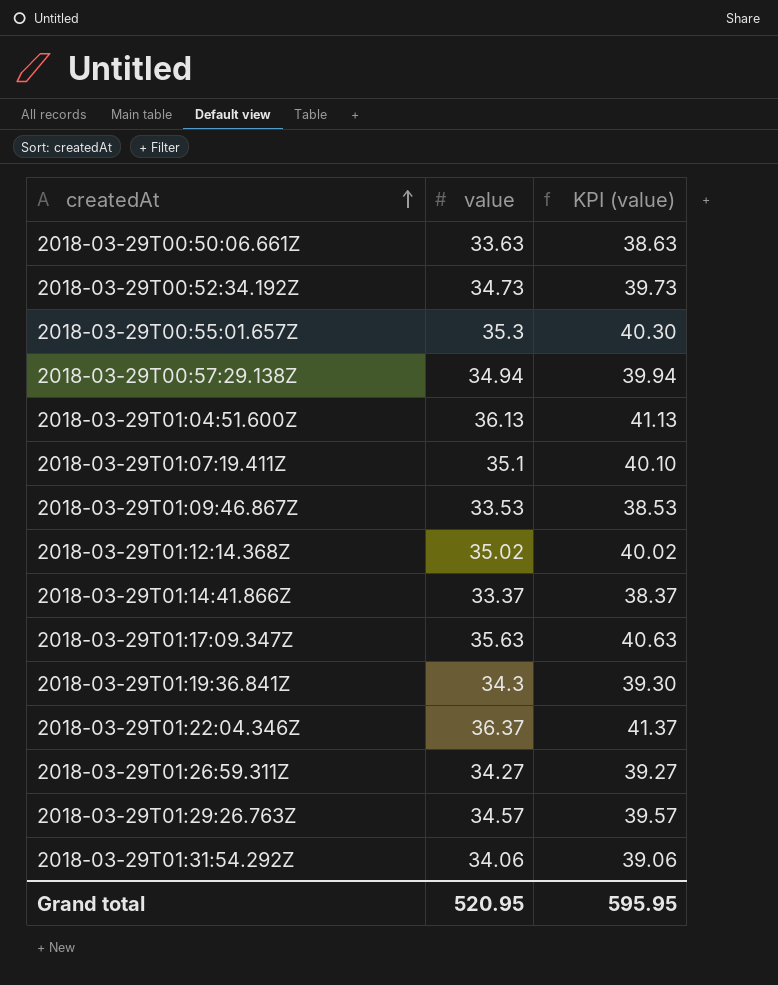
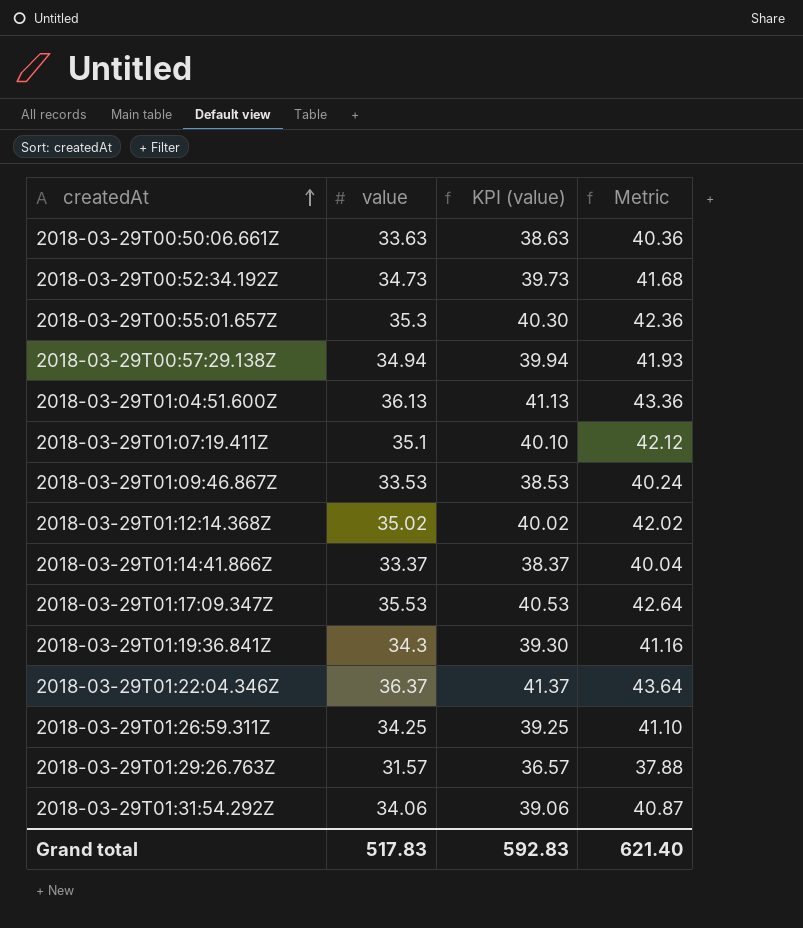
column Metric | formula: none -> [value] * 1.2
2018-03-29T01:17:09.347Z | value: 35.63 -> 35.53
2018-03-29T01:17:09.347Z | KPI (value): 40.63 -> 40.53
2018-03-29T01:26:59.311Z | value: 34.27 -> 34.25
2018-03-29T01:26:59.311Z | KPI (value): 39.27 -> 39.25
2018-03-29T01:29:26.763Z | value: 34.57 -> 31.57
2018-03-29T01:29:26.763Z | KPI (value): 39.57 -> 36.57
Grand total | value: 520.95 -> 517.83
Grand total | KPI (value): 595.95 -> 592.83

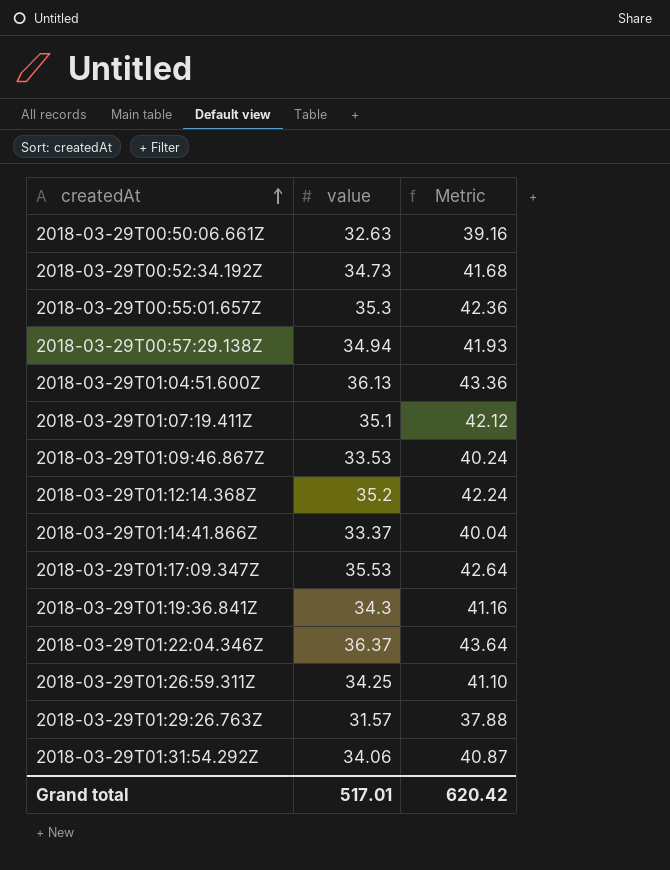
column KPI (value) | formula: [value] + 5 -> none
2018-03-29T00:50:06.661Z | value: 33.63 -> 32.63
2018-03-29T00:50:06.661Z | Metric: 40.36 -> 39.16
2018-03-29T01:12:14.368Z | value: 35.02 -> 35.2
2018-03-29T01:12:14.368Z | Metric: 42.02 -> 42.24
Grand total | value: 517.83 -> 517.01
Grand total | Metric: 621.40 -> 620.42

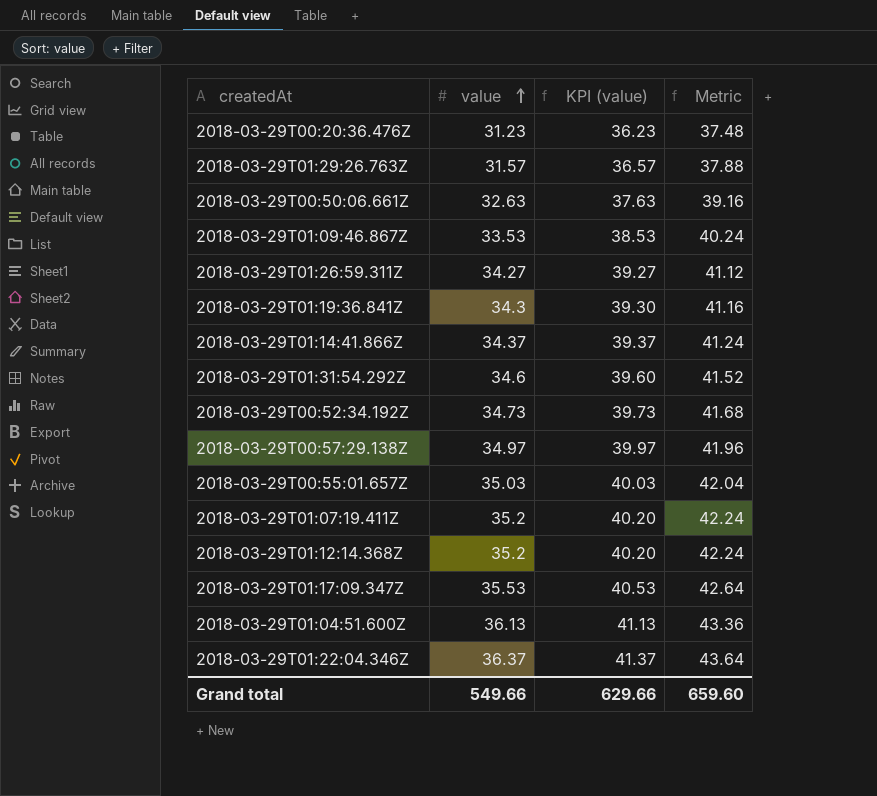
row order: createdAt ascending -> value ascending
column KPI (value) | formula: none -> [value] + 5
row 2018-03-29T00:20:36.476Z: none -> 31.23 | 36.23 | 37.48
2018-03-29T01:26:59.311Z | value: 34.25 -> 34.27
2018-03-29T01:26:59.311Z | Metric: 41.10 -> 41.12
2018-03-29T01:14:41.866Z | value: 33.37 -> 34.37
2018-03-29T01:14:41.866Z | Metric: 40.04 -> 41.24
2018-03-29T01:31:54.292Z | value: 34.06 -> 34.6
2018-03-29T01:31:54.292Z | Metric: 40.87 -> 41.52
2018-03-29T00:57:29.138Z | value: 34.94 -> 34.97
2018-03-29T00:57:29.138Z | Metric: 41.93 -> 41.96
2018-03-29T00:55:01.657Z | value: 35.3 -> 35.03
2018-03-29T00:55:01.657Z | Metric: 42.36 -> 42.04
2018-03-29T01:07:19.411Z | value: 35.1 -> 35.2
2018-03-29T01:07:19.411Z | Metric: 42.12 -> 42.24
Grand total | value: 517.01 -> 549.66
Grand total | Metric: 620.42 -> 659.60

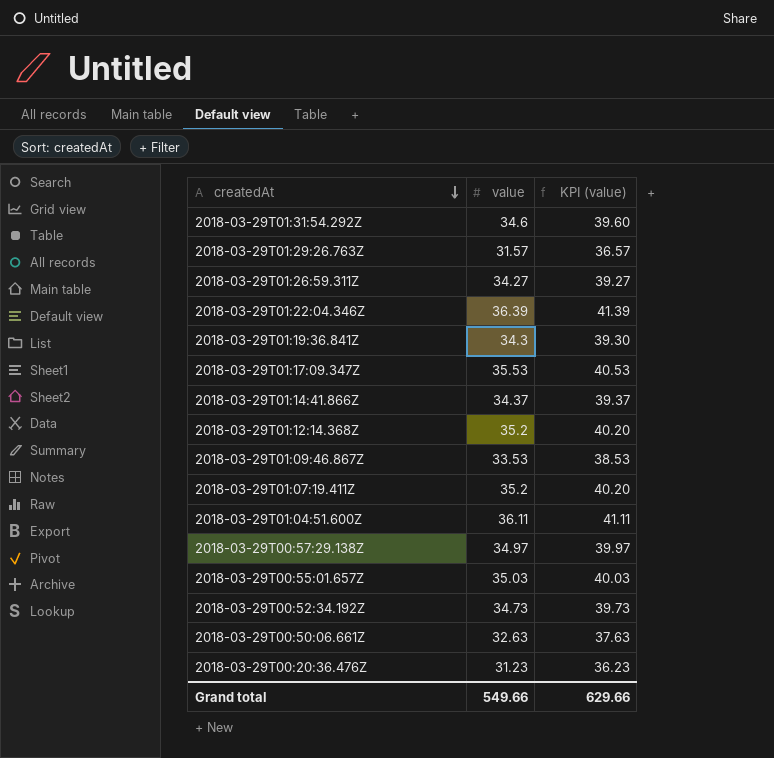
row order: value ascending -> createdAt descending
column Metric | formula: [value] * 1.2 -> none
2018-03-29T01:22:04.346Z | value: 36.37 -> 36.39
2018-03-29T01:22:04.346Z | KPI (value): 41.37 -> 41.39
2018-03-29T01:04:51.600Z | value: 36.13 -> 36.11
2018-03-29T01:04:51.600Z | KPI (value): 41.13 -> 41.11

